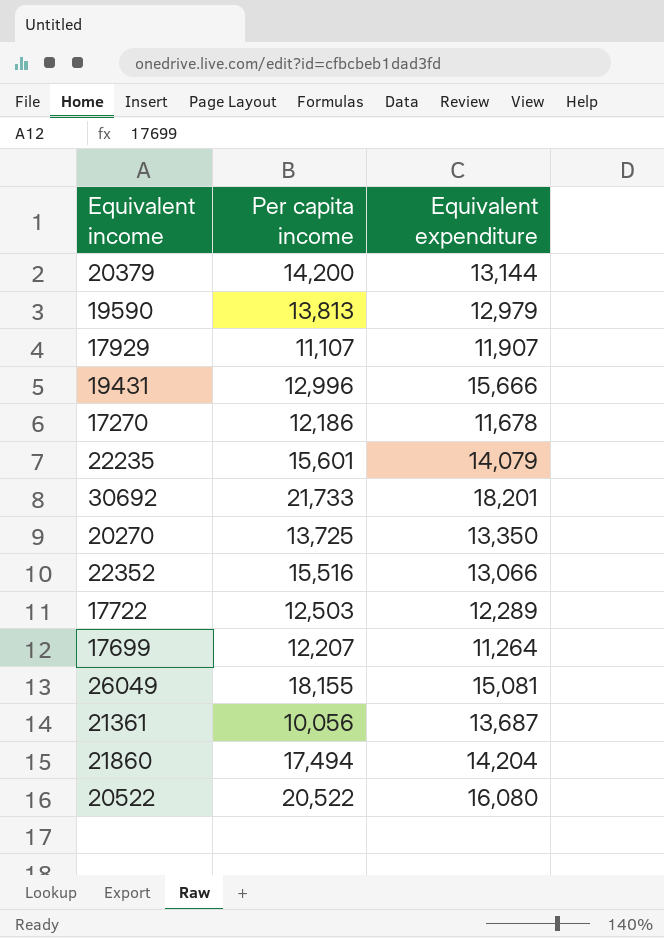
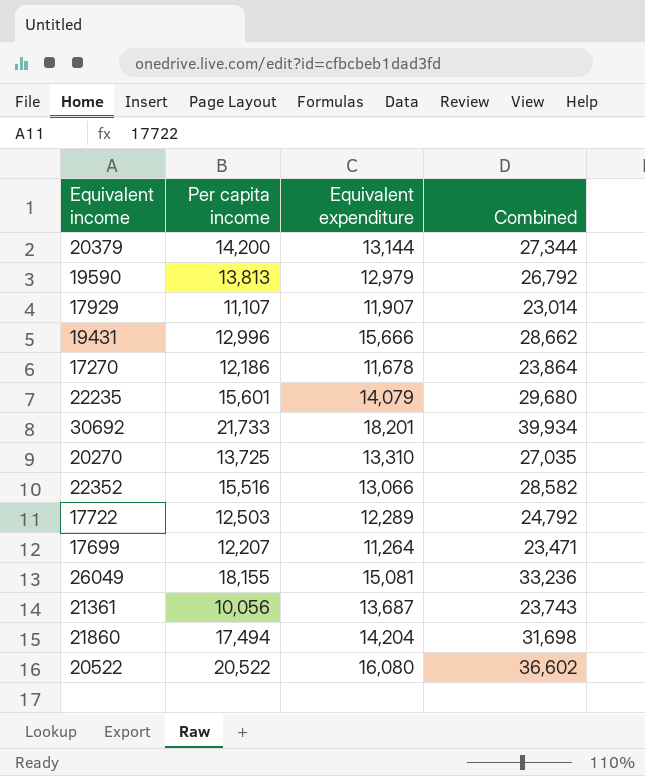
column Combined | formula: none -> [Per capita income] + [Equivalent expenditure]
20270 | Equivalent expenditure: 13,350 -> 13,310

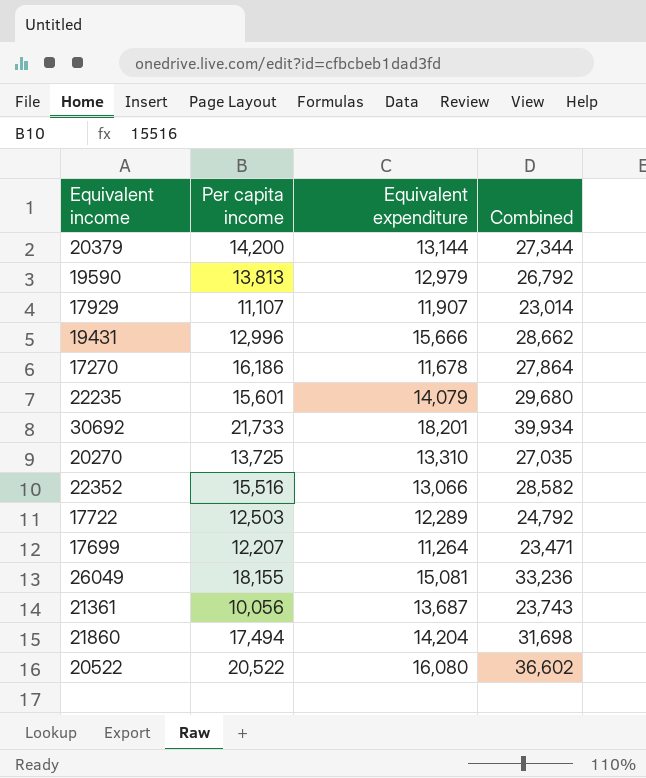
17270 | Per capita income: 12,186 -> 16,186
17270 | Combined: 23,864 -> 27,864

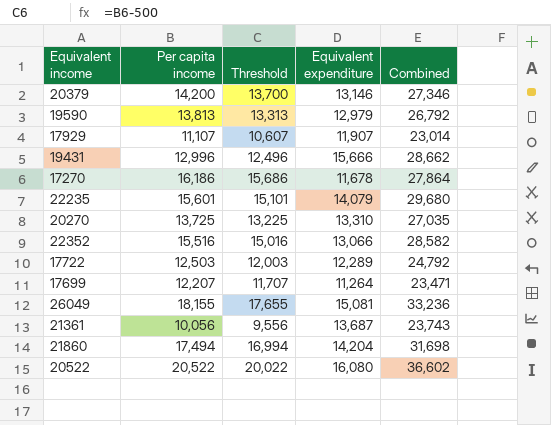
column Threshold | formula: none -> [Per capita income] - 500
row 30692: 21,733 | 18,201 | 39,934 -> none
20379 | Equivalent expenditure: 13,144 -> 13,146
20379 | Combined: 27,344 -> 27,346

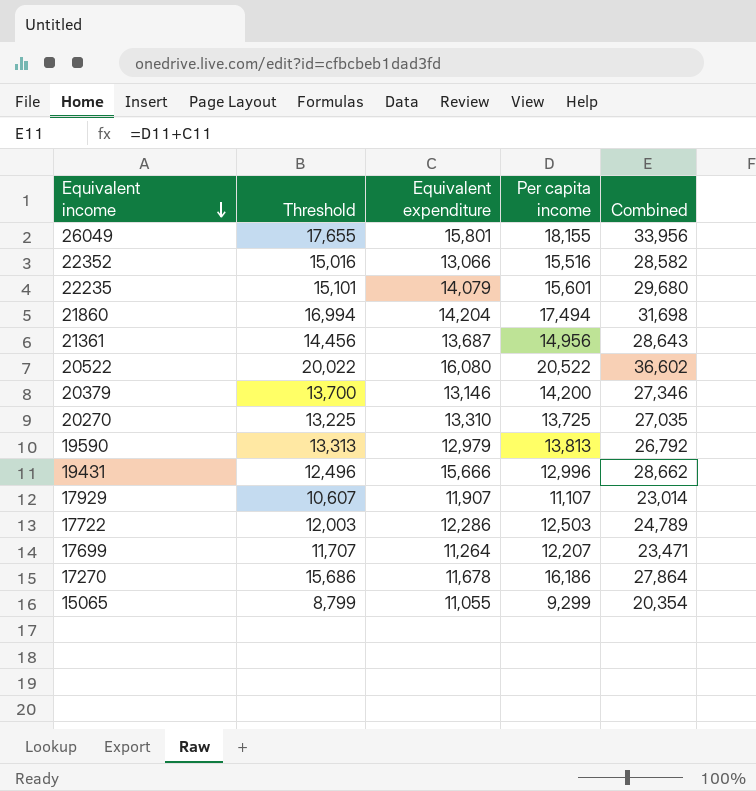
row order: none -> Equivalent income descending
column Per capita income | position: 2 -> 4
26049 | Equivalent expenditure: 15,081 -> 15,801
26049 | Combined: 33,236 -> 33,956
21361 | Threshold: 9,556 -> 14,456
21361 | Per capita income: 10,056 -> 14,956
21361 | Combined: 23,743 -> 28,643
17722 | Equivalent expenditure: 12,289 -> 12,286
17722 | Combined: 24,792 -> 24,789
row 15065: none -> 8,799 | 11,055 | 9,299 | 20,354

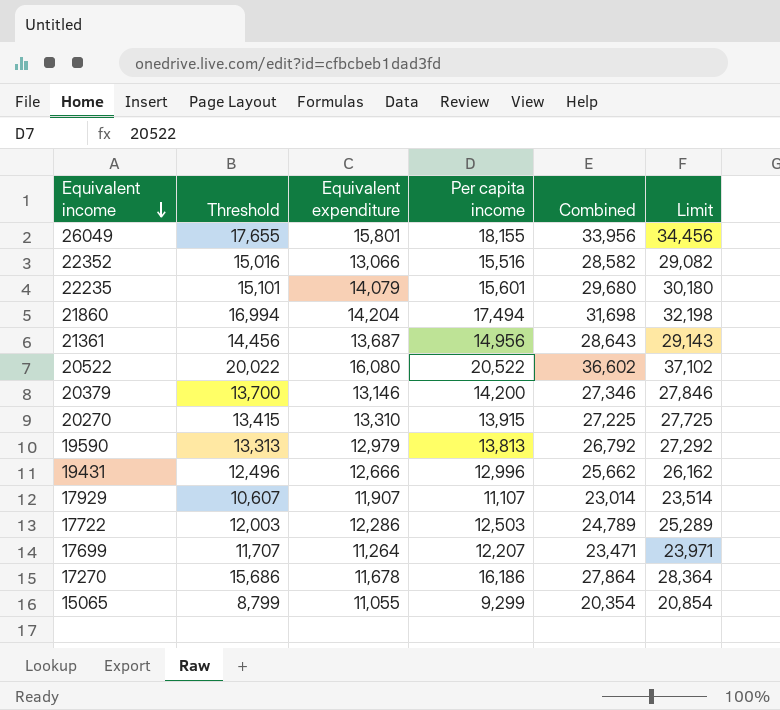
column Limit | formula: none -> [Combined] + 500
20270 | Threshold: 13,225 -> 13,415
20270 | Per capita income: 13,725 -> 13,915
20270 | Combined: 27,035 -> 27,225
19431 | Equivalent expenditure: 15,666 -> 12,666
19431 | Combined: 28,662 -> 25,662

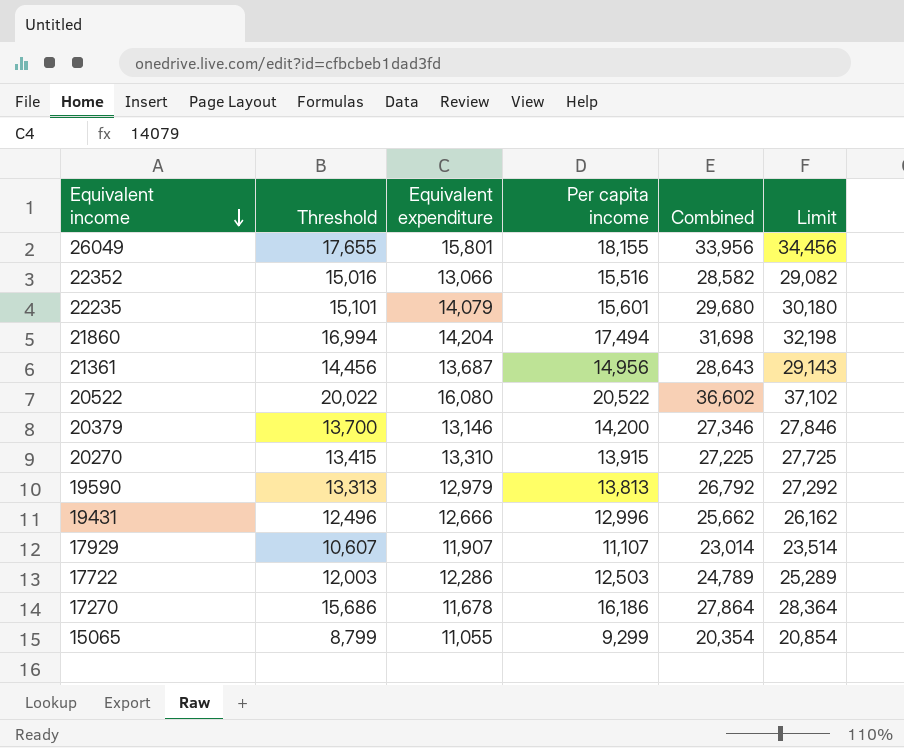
row 17699: 11,707 | 11,264 | 12,207 | 23,471 | 23,971 -> none

